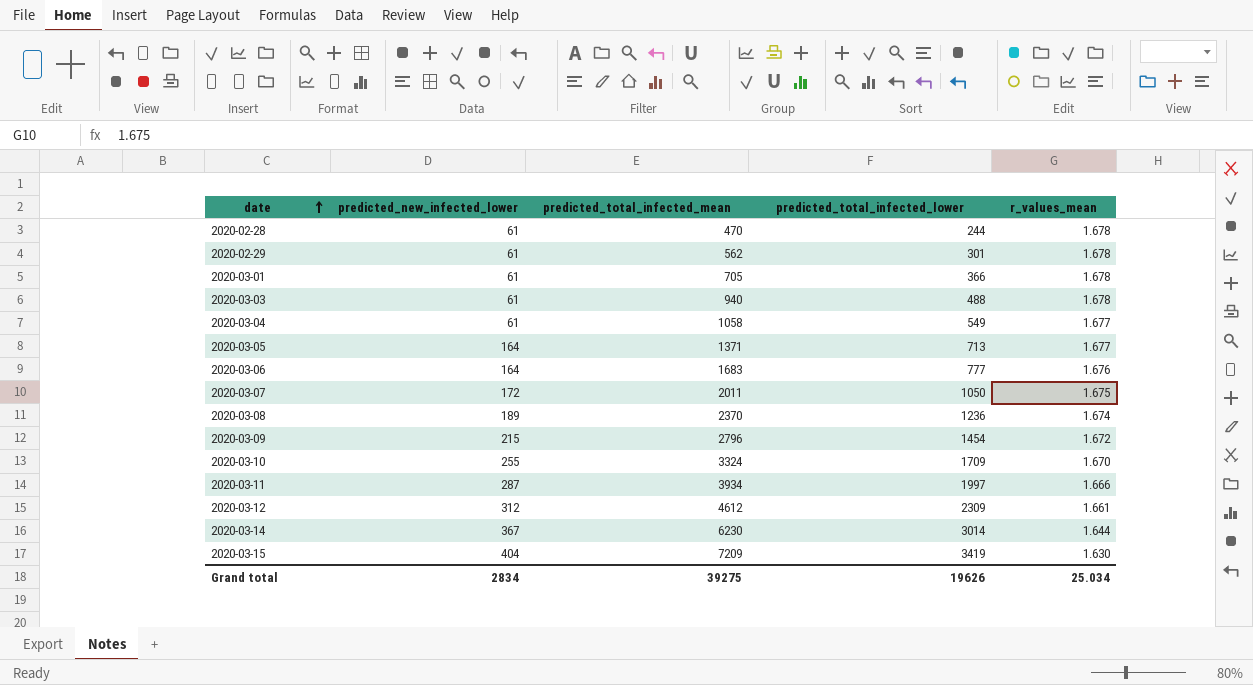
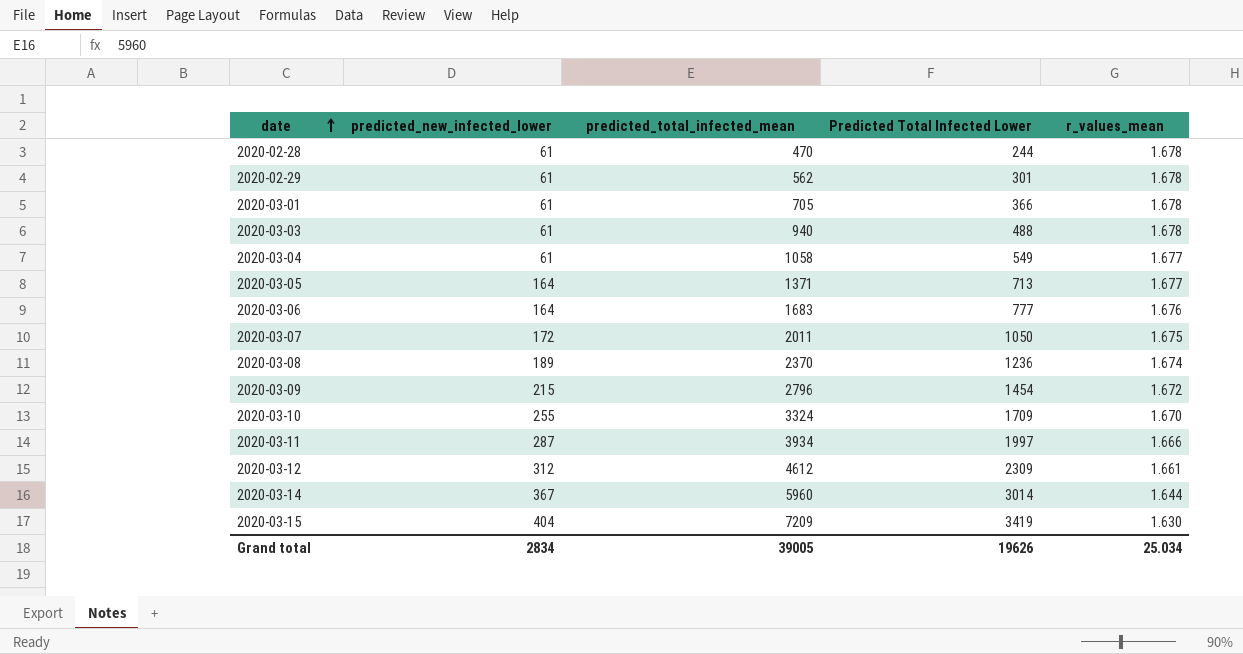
column name: predicted_total_infected_lower -> Predicted Total Infected Lower
2020-03-14 | predicted_total_infected_mean: 6230 -> 5960
Grand total | predicted_total_infected_mean: 39275 -> 39005

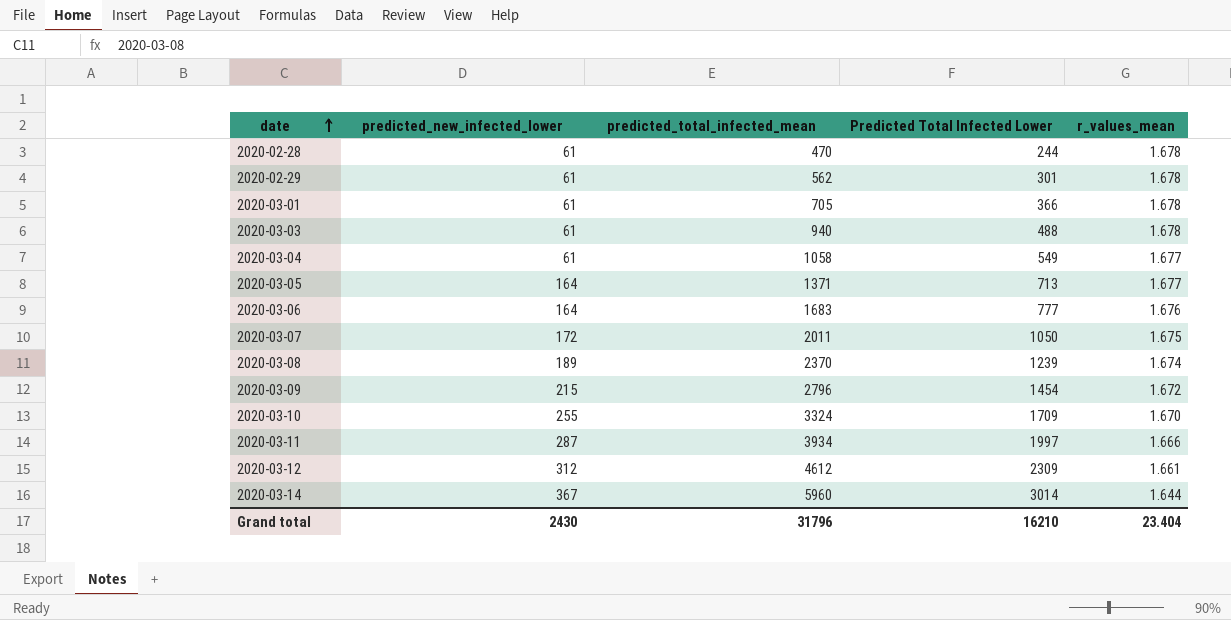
row 2020-03-15: 404 | 7209 | 3419 | 1.630 -> none
2020-03-08 | Predicted Total Infected Lower: 1236 -> 1239
Grand total | predicted_new_infected_lower: 2834 -> 2430
Grand total | predicted_total_infected_mean: 39005 -> 31796
Grand total | Predicted Total Infected Lower: 19626 -> 16210
Grand total | r_values_mean: 25.034 -> 23.404

